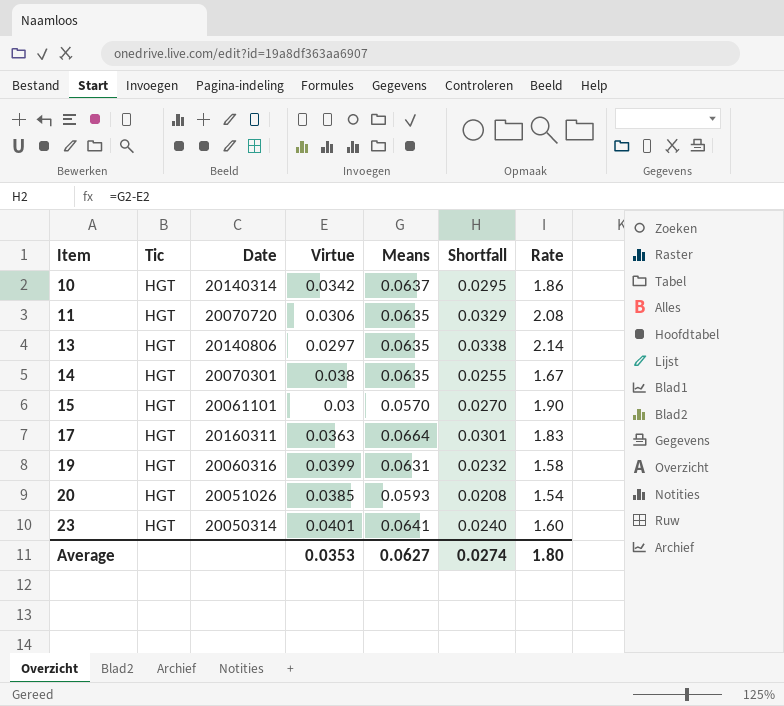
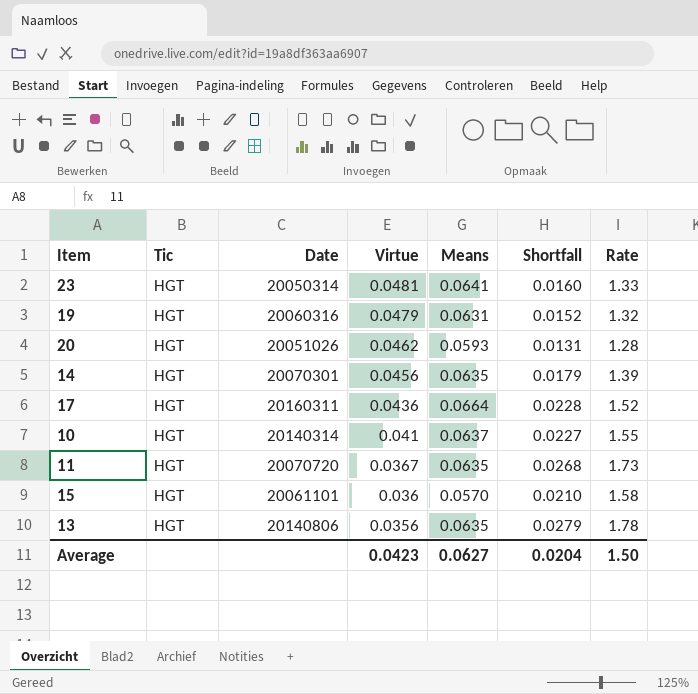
row order: Item ascending -> Virtue descending
23 | Virtue: 0.0401 -> 0.0481
23 | Shortfall: 0.0240 -> 0.0160
23 | Rate: 1.60 -> 1.33
19 | Virtue: 0.0399 -> 0.0479
19 | Shortfall: 0.0232 -> 0.0152
19 | Rate: 1.58 -> 1.32
20 | Virtue: 0.0385 -> 0.0462
20 | Shortfall: 0.0208 -> 0.0131
20 | Rate: 1.54 -> 1.28
14 | Virtue: 0.038 -> 0.0456
14 | Shortfall: 0.0255 -> 0.0179
14 | Rate: 1.67 -> 1.39
17 | Virtue: 0.0363 -> 0.0436
17 | Shortfall: 0.0301 -> 0.0228
17 | Rate: 1.83 -> 1.52
10 | Virtue: 0.0342 -> 0.041
10 | Shortfall: 0.0295 -> 0.0227
10 | Rate: 1.86 -> 1.55
11 | Virtue: 0.0306 -> 0.0367
11 | Shortfall: 0.0329 -> 0.0268
11 | Rate: 2.08 -> 1.73
15 | Virtue: 0.03 -> 0.036
15 | Shortfall: 0.0270 -> 0.0210
15 | Rate: 1.90 -> 1.58
13 | Virtue: 0.0297 -> 0.0356
13 | Shortfall: 0.0338 -> 0.0279
13 | Rate: 2.14 -> 1.78
Average | Virtue: 0.0353 -> 0.0423
Average | Shortfall: 0.0274 -> 0.0204
Average | Rate: 1.80 -> 1.50

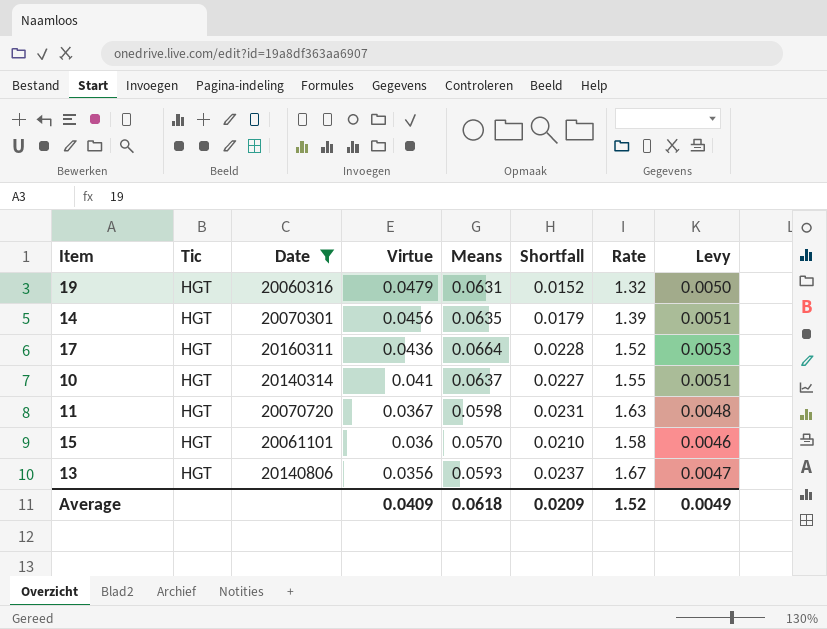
filter: none -> Date >= 20060316
column Levy | formula: none -> [Means] * 0.08
11 | Means: 0.0635 -> 0.0598
11 | Shortfall: 0.0268 -> 0.0231
11 | Rate: 1.73 -> 1.63
13 | Means: 0.0635 -> 0.0593
13 | Shortfall: 0.0279 -> 0.0237
13 | Rate: 1.78 -> 1.67
Average | Virtue: 0.0423 -> 0.0409
Average | Means: 0.0627 -> 0.0618
Average | Shortfall: 0.0204 -> 0.0209
Average | Rate: 1.50 -> 1.52

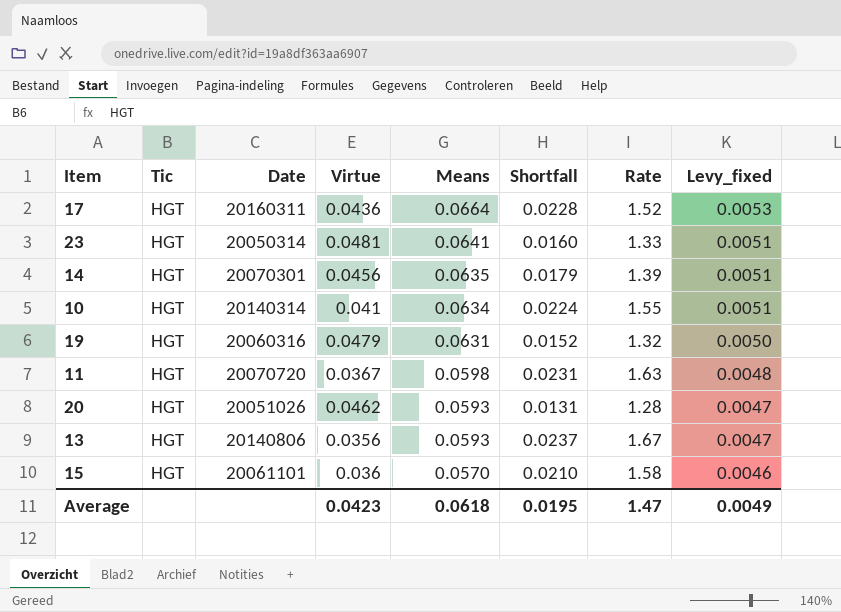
filter: Date >= 20060316 -> none
row order: Virtue descending -> Means descending
column name: Levy -> Levy_fixed
10 | Means: 0.0637 -> 0.0634
10 | Shortfall: 0.0227 -> 0.0224
Average | Virtue: 0.0409 -> 0.0423
Average | Shortfall: 0.0209 -> 0.0195
Average | Rate: 1.52 -> 1.47

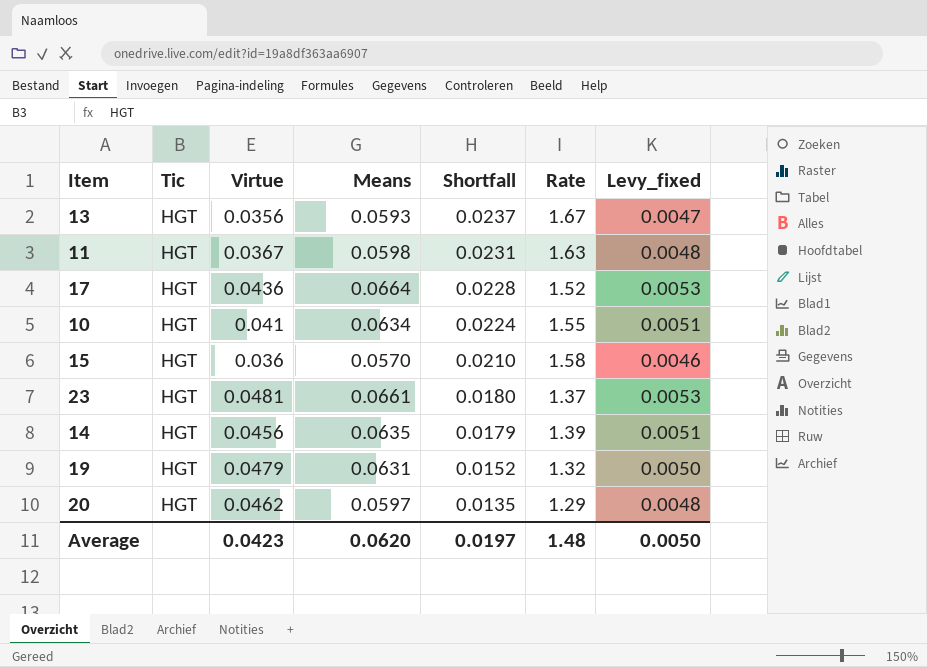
row order: Means descending -> Shortfall descending
column Date | position: 3 -> none
23 | Means: 0.0641 -> 0.0661
23 | Shortfall: 0.0160 -> 0.0180
23 | Rate: 1.33 -> 1.37
23 | Levy_fixed: 0.0051 -> 0.0053
20 | Means: 0.0593 -> 0.0597
20 | Shortfall: 0.0131 -> 0.0135
20 | Rate: 1.28 -> 1.29
20 | Levy_fixed: 0.0047 -> 0.0048
Average | Means: 0.0618 -> 0.0620
Average | Shortfall: 0.0195 -> 0.0197
Average | Rate: 1.47 -> 1.48
Average | Levy_fixed: 0.0049 -> 0.0050

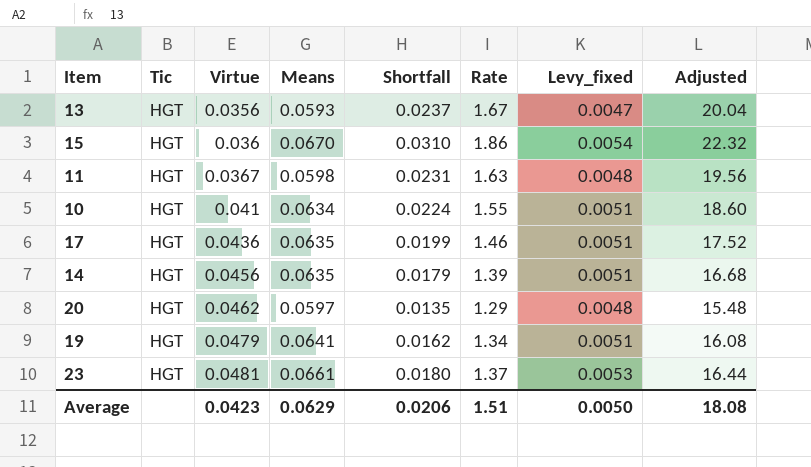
row order: Shortfall descending -> Virtue ascending
column Adjusted | formula: none -> [Rate] * 12
15 | Means: 0.0570 -> 0.0670
15 | Shortfall: 0.0210 -> 0.0310
15 | Rate: 1.58 -> 1.86
15 | Levy_fixed: 0.0046 -> 0.0054
17 | Means: 0.0664 -> 0.0635
17 | Shortfall: 0.0228 -> 0.0199
17 | Rate: 1.52 -> 1.46
17 | Levy_fixed: 0.0053 -> 0.0051
19 | Means: 0.0631 -> 0.0641
19 | Shortfall: 0.0152 -> 0.0162
19 | Rate: 1.32 -> 1.34
19 | Levy_fixed: 0.0050 -> 0.0051
Average | Means: 0.0620 -> 0.0629
Average | Shortfall: 0.0197 -> 0.0206
Average | Rate: 1.48 -> 1.51

